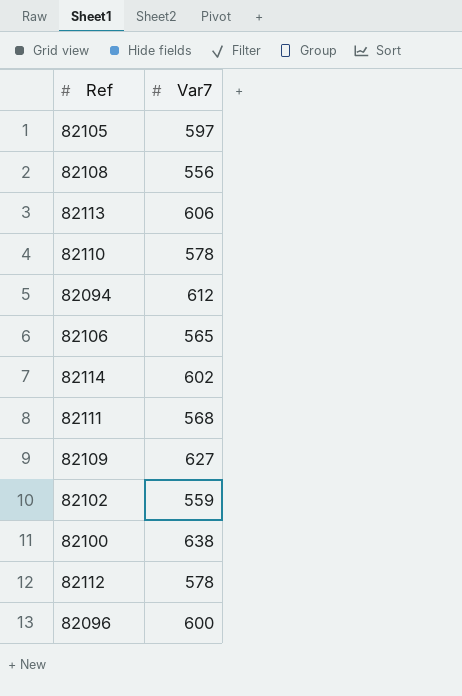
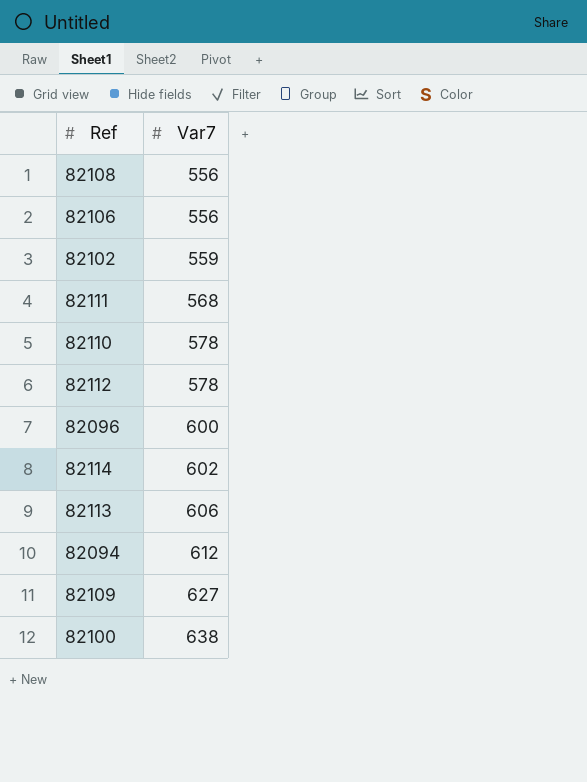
row order: none -> Var7 ascending
row 82105: 597 -> none
82106 | Var7: 565 -> 556

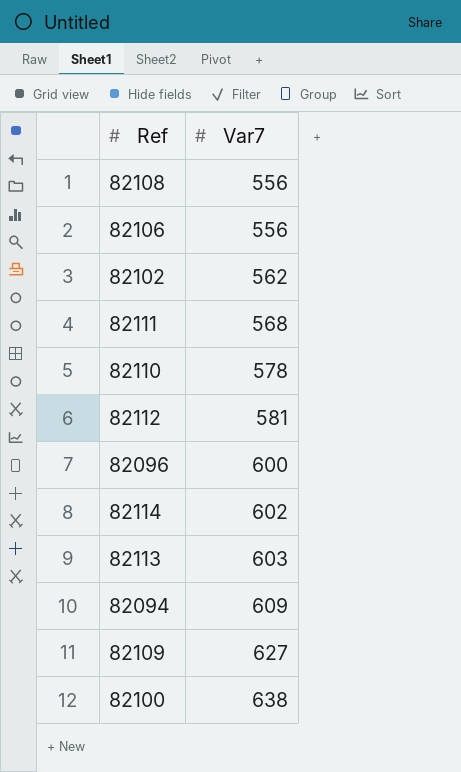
82102 | Var7: 559 -> 562
82112 | Var7: 578 -> 581
82113 | Var7: 606 -> 603
82094 | Var7: 612 -> 609

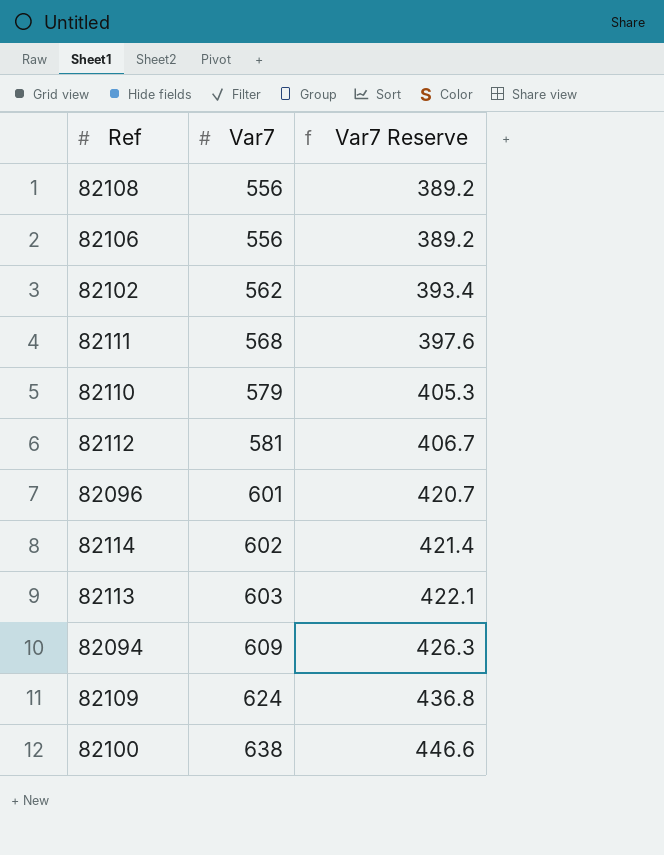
column Var7 Reserve | formula: none -> [Var7] * 0.7
82110 | Var7: 578 -> 579
82096 | Var7: 600 -> 601
82109 | Var7: 627 -> 624

